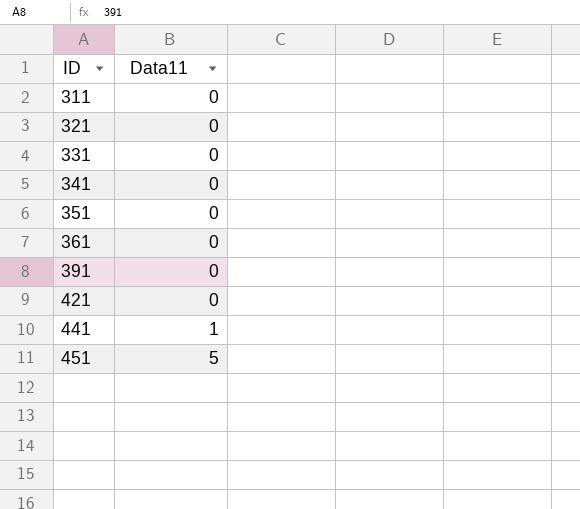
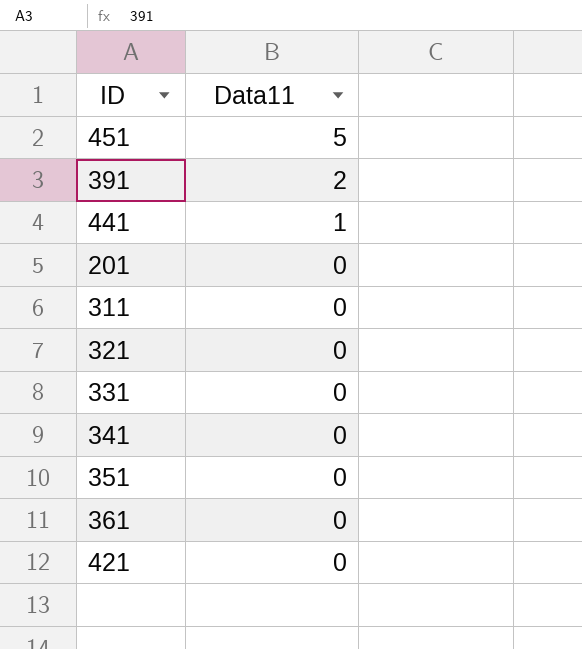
row order: ID ascending -> Data11 descending
391 | Data11: 0 -> 2
row 201: none -> 0

